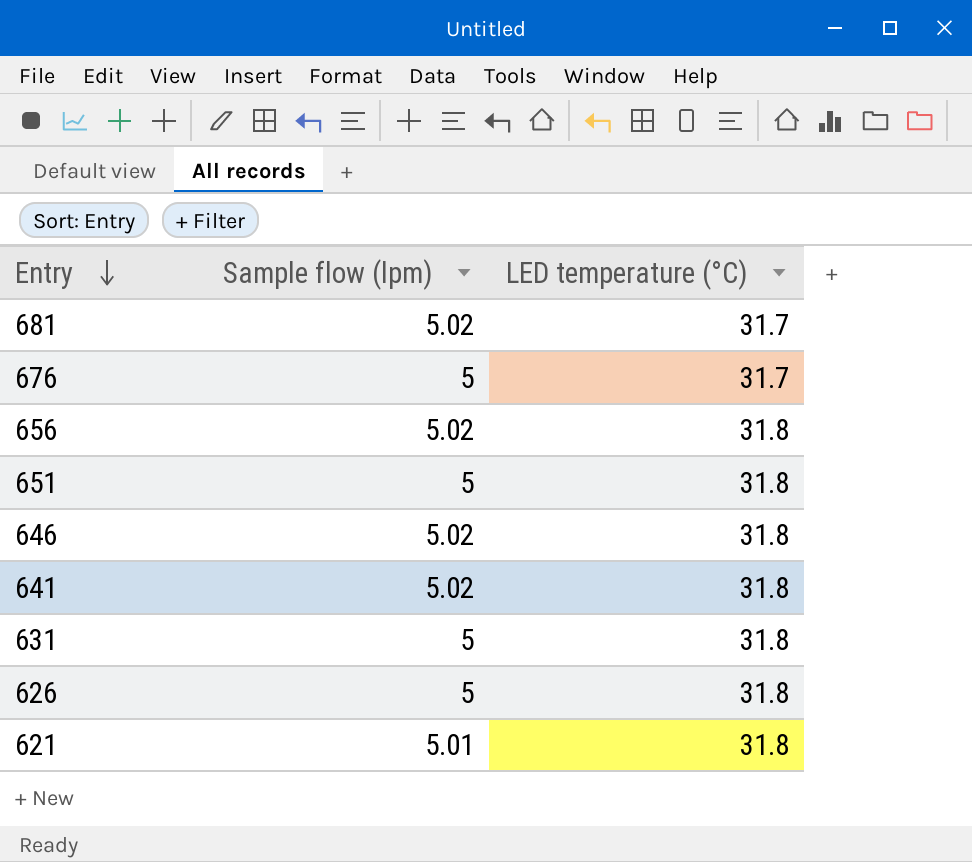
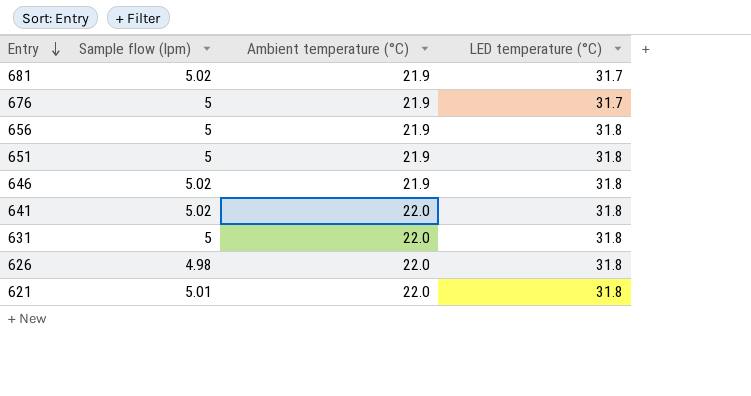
column Ambient temperature (°C) | position: none -> 3
656 | Sample flow (lpm): 5.02 -> 5
626 | Sample flow (lpm): 5 -> 4.98

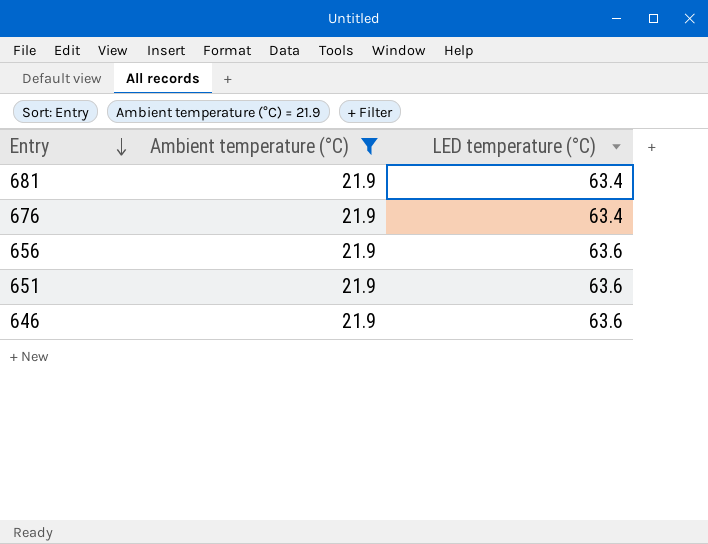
filter: none -> Ambient temperature (°C) = 21.9
column Sample flow (lpm) | position: 2 -> none
681 | LED temperature (°C): 31.7 -> 63.4
676 | LED temperature (°C): 31.7 -> 63.4
656 | LED temperature (°C): 31.8 -> 63.6
651 | LED temperature (°C): 31.8 -> 63.6
646 | LED temperature (°C): 31.8 -> 63.6

